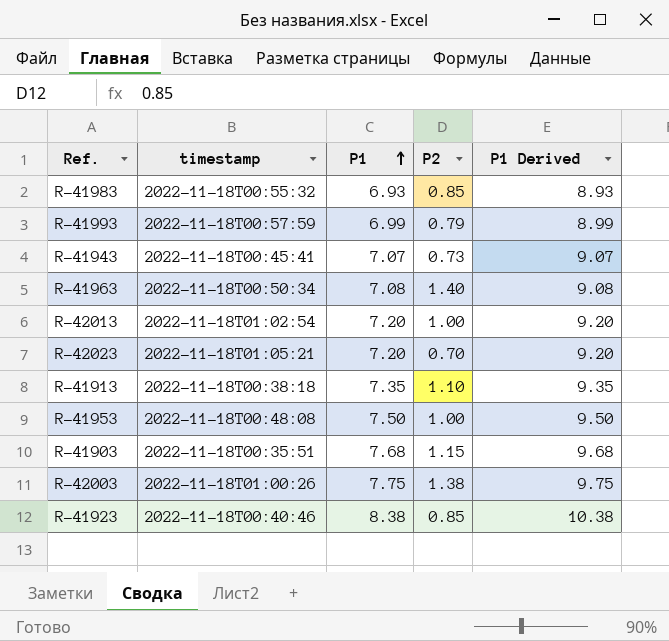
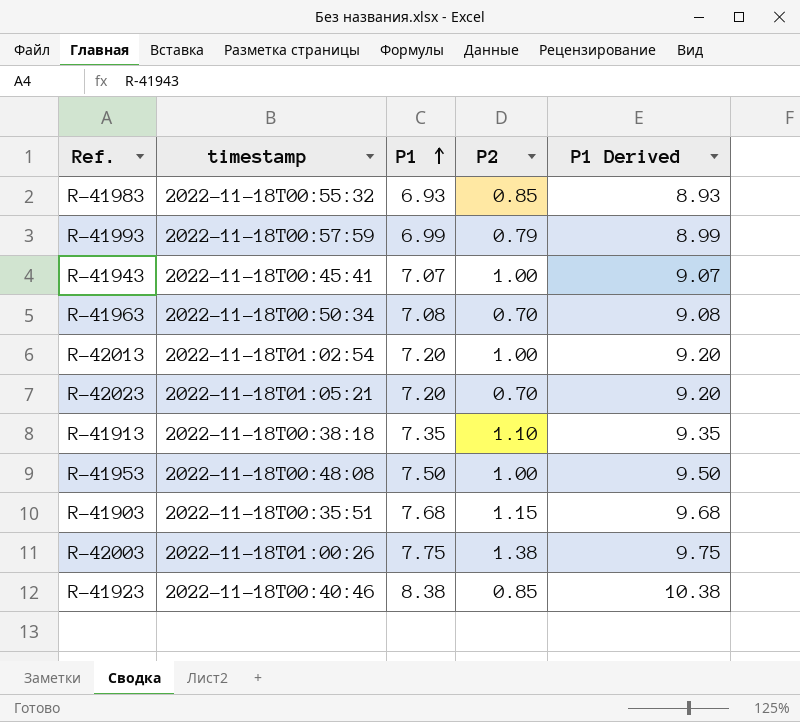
R-41943 | P2: 0.73 -> 1.00
R-41963 | P2: 1.40 -> 0.70

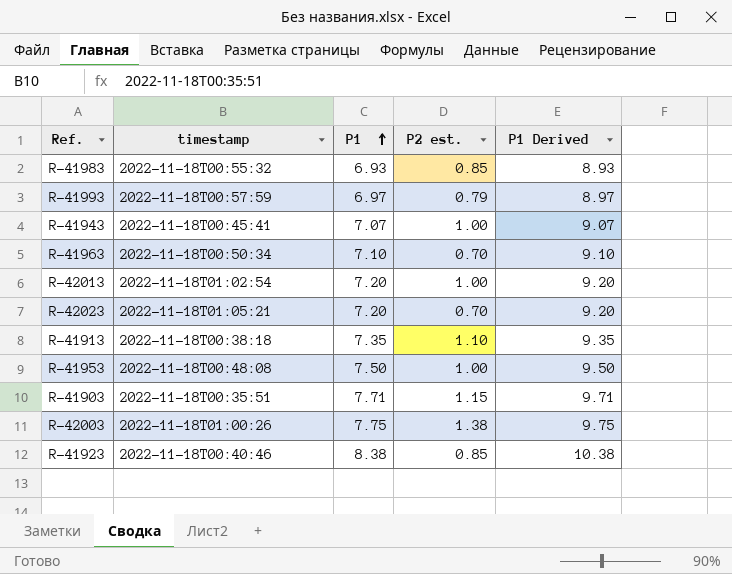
column name: P2 -> P2 est.
R-41993 | P1: 6.99 -> 6.97
R-41993 | P1 Derived: 8.99 -> 8.97
R-41963 | P1: 7.08 -> 7.10
R-41963 | P1 Derived: 9.08 -> 9.10
R-41903 | P1: 7.68 -> 7.71
R-41903 | P1 Derived: 9.68 -> 9.71

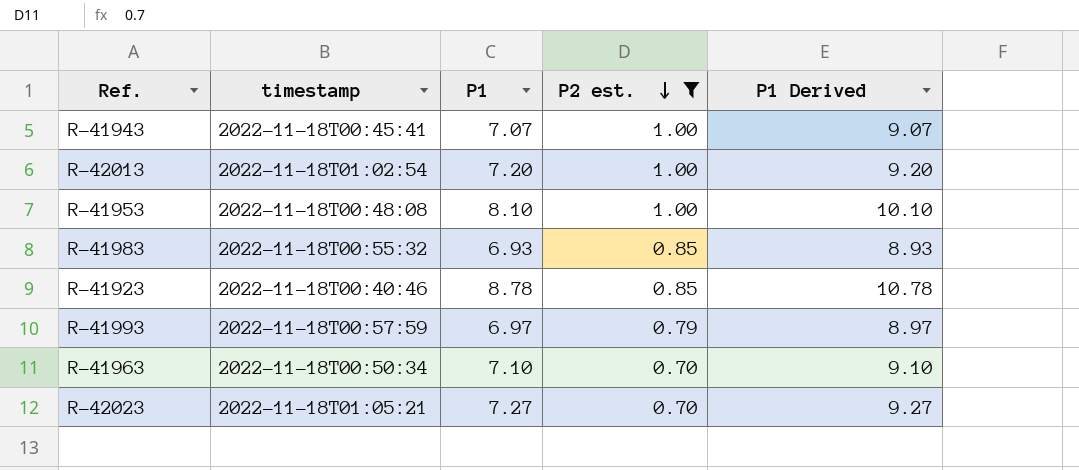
filter: none -> P2 est. <= 1.00
row order: P1 ascending -> P2 est. descending
R-41953 | P1: 7.50 -> 8.10
R-41953 | P1 Derived: 9.50 -> 10.10
R-41923 | P1: 8.38 -> 8.78
R-41923 | P1 Derived: 10.38 -> 10.78
R-42023 | P1: 7.20 -> 7.27
R-42023 | P1 Derived: 9.20 -> 9.27

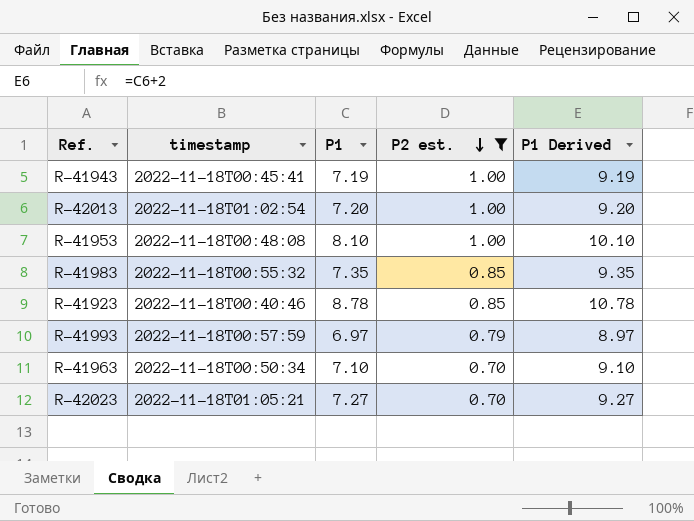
R-41943 | P1: 7.07 -> 7.19
R-41943 | P1 Derived: 9.07 -> 9.19
R-41983 | P1: 6.93 -> 7.35
R-41983 | P1 Derived: 8.93 -> 9.35

